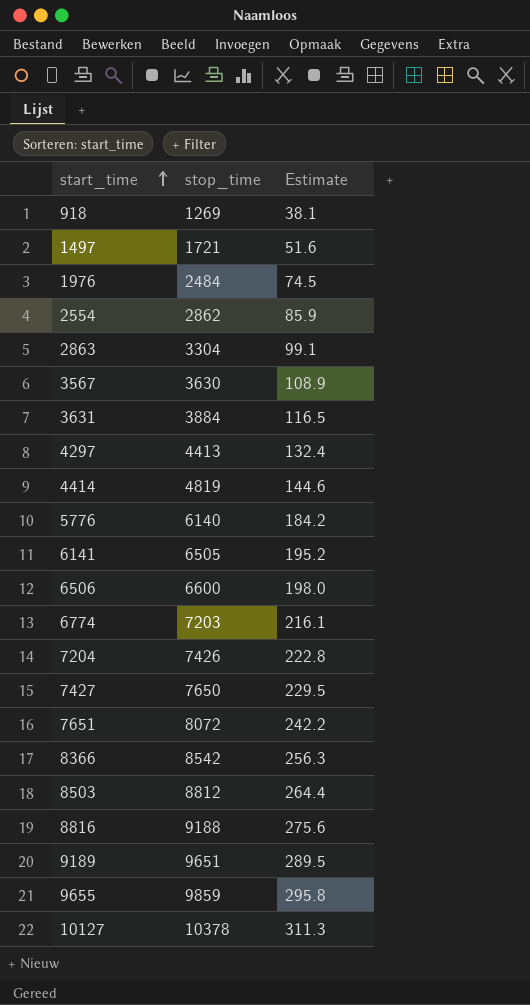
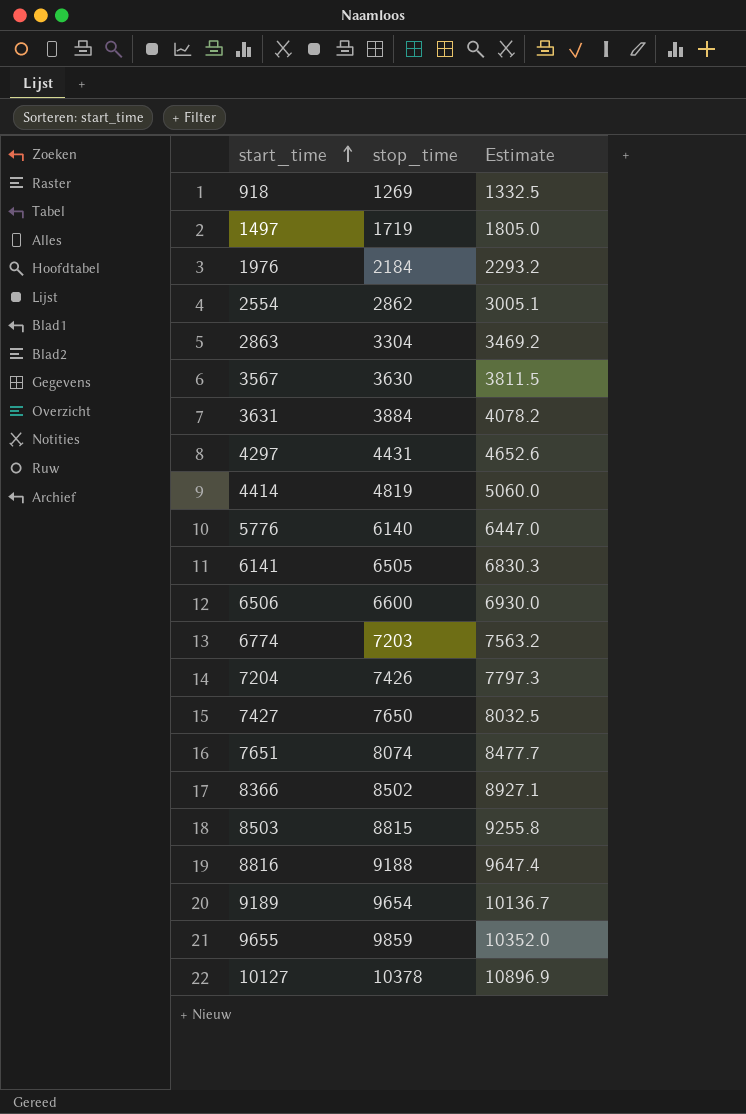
column Estimate | formula: [stop_time] * 0.03 -> [stop_time] * 1.05
1497 | stop_time: 1721 -> 1719
1976 | stop_time: 2484 -> 2184
4297 | stop_time: 4413 -> 4431
7651 | stop_time: 8072 -> 8074
8366 | stop_time: 8542 -> 8502
8503 | stop_time: 8812 -> 8815
9189 | stop_time: 9651 -> 9654

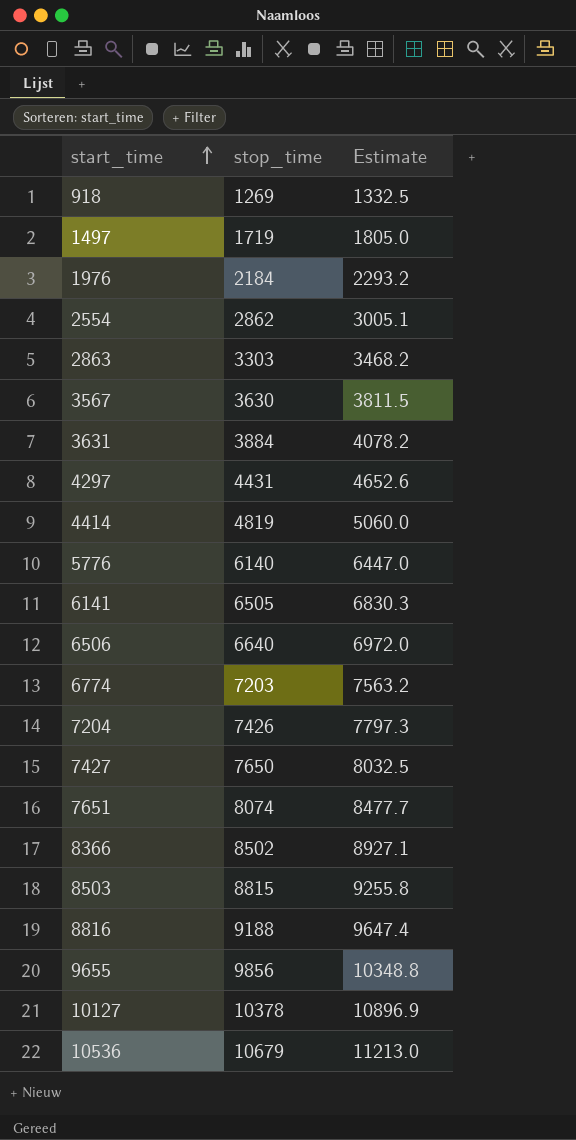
row 9189: 9654 | 10136.7 -> none
2863 | stop_time: 3304 -> 3303
2863 | Estimate: 3469.2 -> 3468.2
6506 | stop_time: 6600 -> 6640
6506 | Estimate: 6930.0 -> 6972.0
9655 | stop_time: 9859 -> 9856
9655 | Estimate: 10352.0 -> 10348.8
row 10536: none -> 10679 | 11213.0

